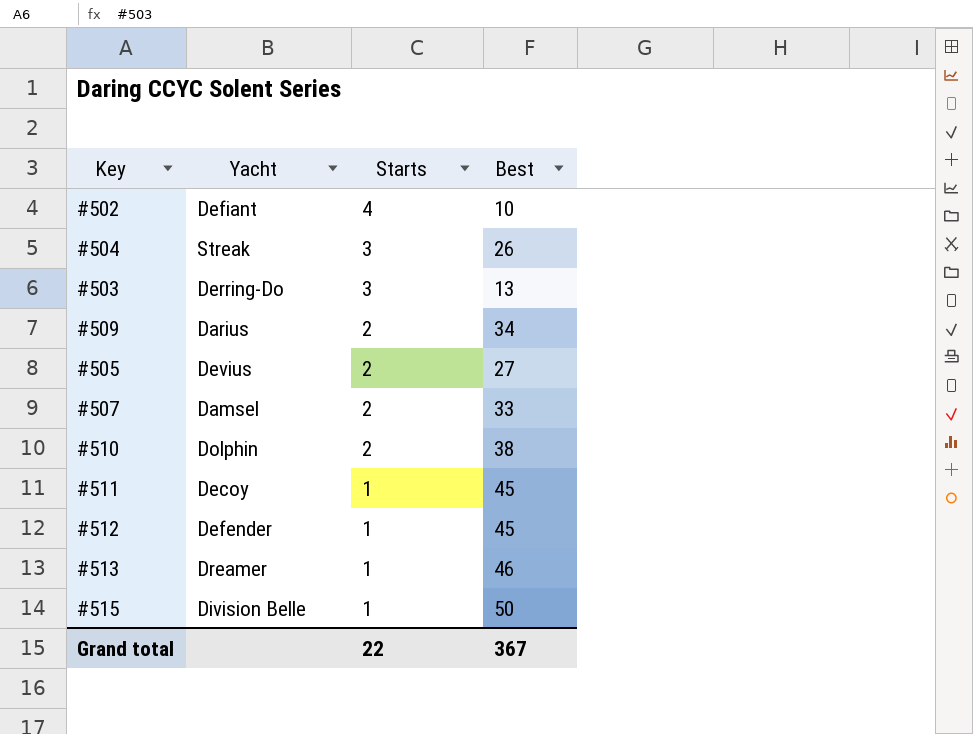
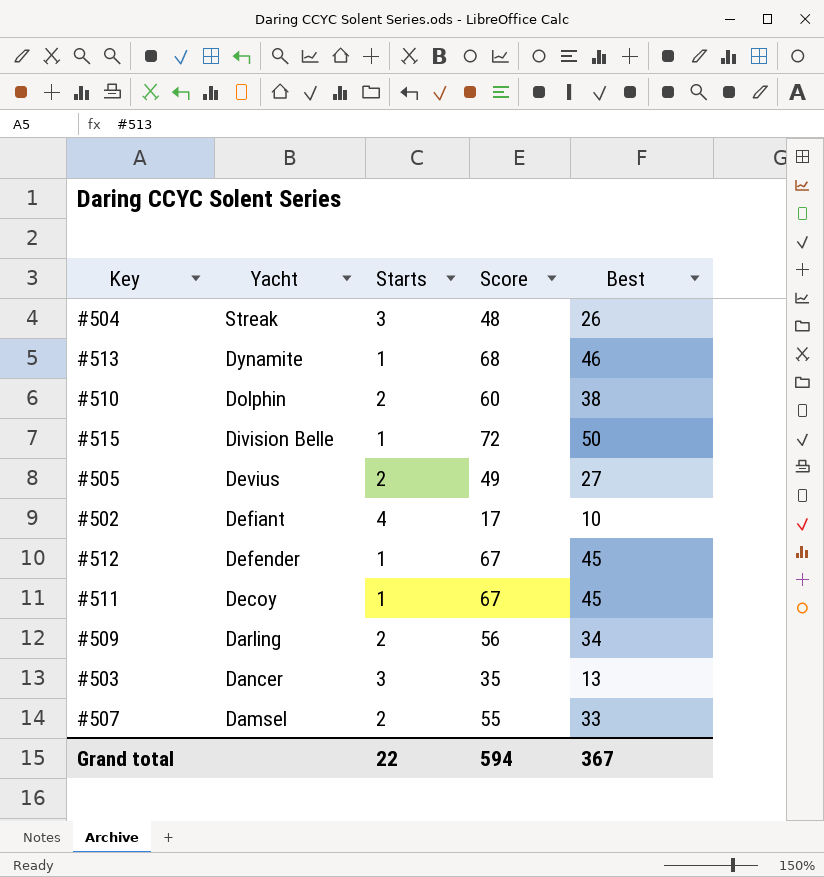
row order: Starts descending -> Yacht descending
column Score | position: none -> 4
#513 | Yacht: Dreamer -> Dynamite
#509 | Yacht: Darius -> Darling
#503 | Yacht: Derring-Do -> Dancer

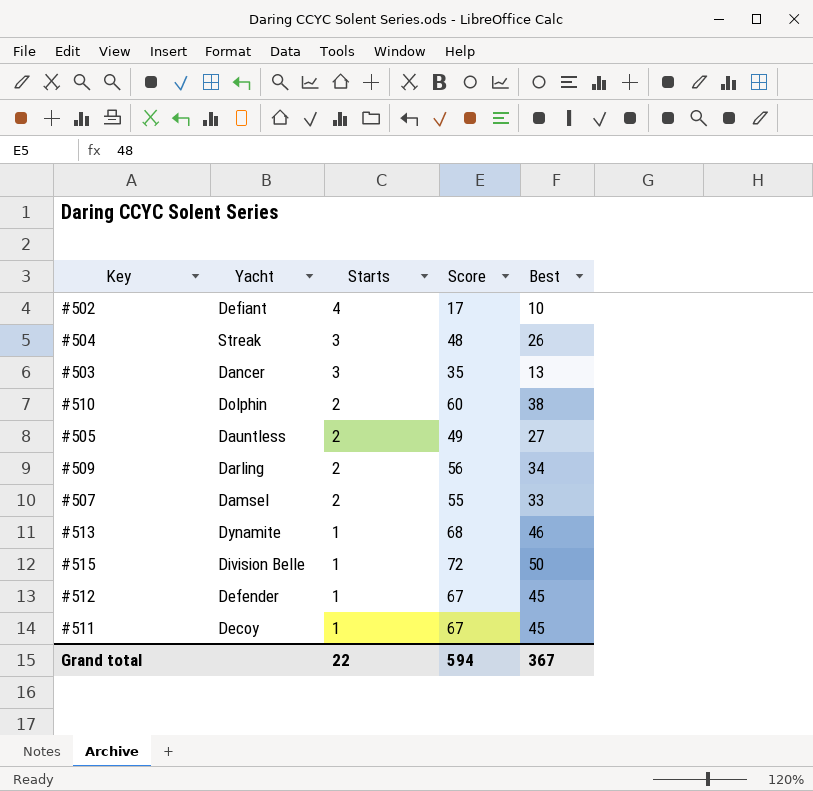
row order: Yacht descending -> Starts descending
#505 | Yacht: Devius -> Dauntless

